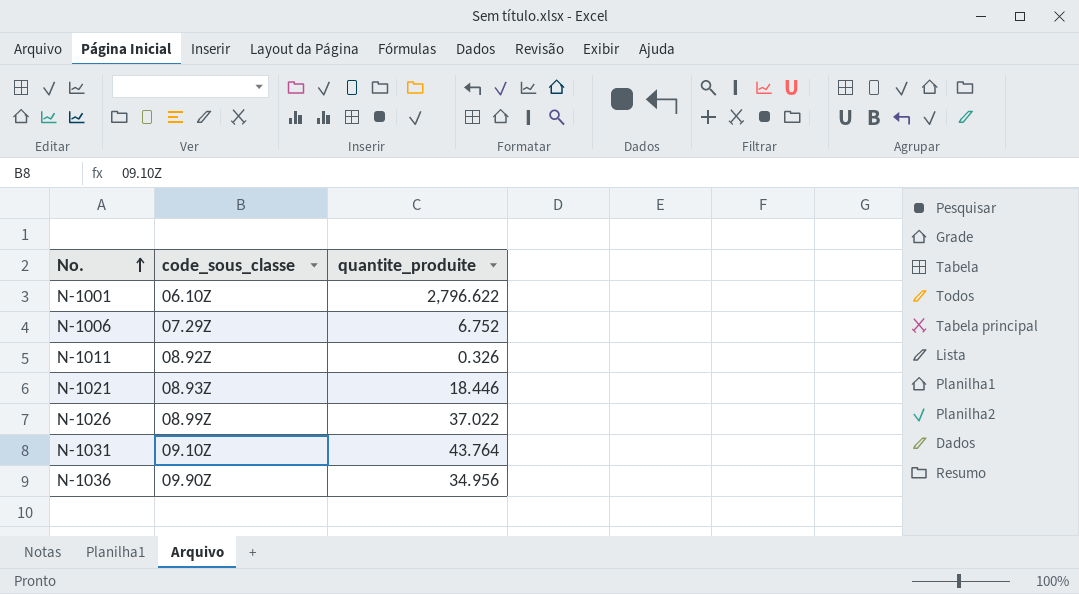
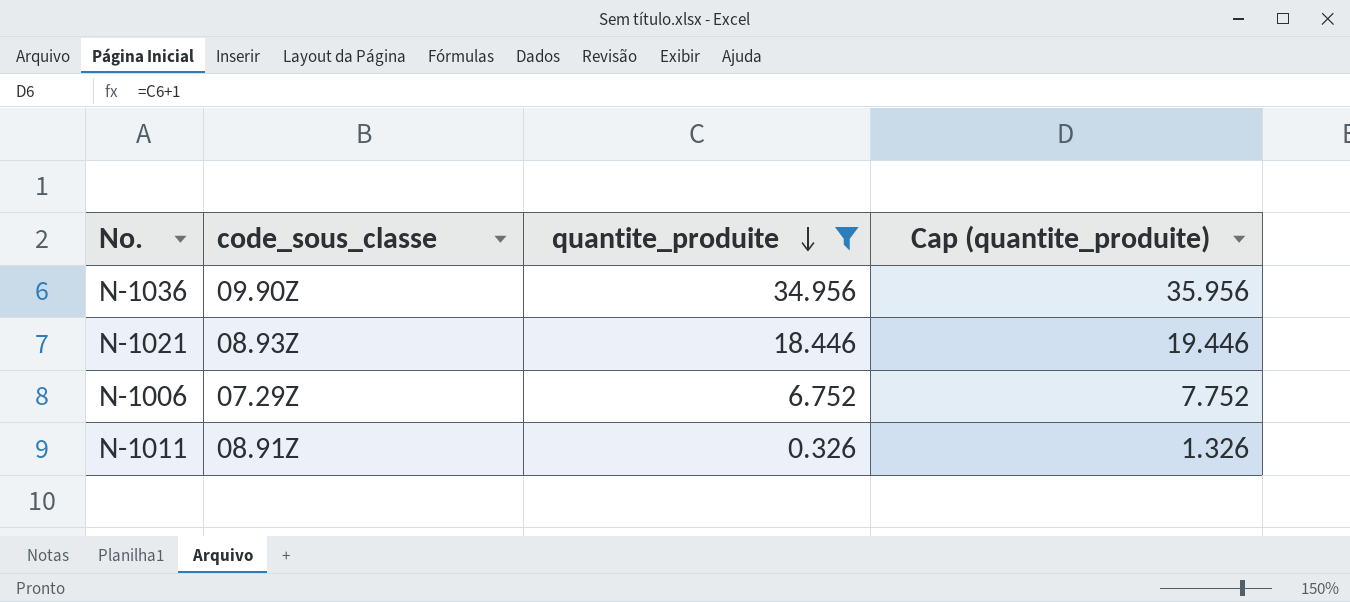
filter: none -> quantite_produite <= 34.956
row order: No. ascending -> quantite_produite descending
column Cap (quantite_produite) | formula: none -> [quantite_produite] + 1
N-1011 | code_sous_classe: 08.92Z -> 08.91Z

